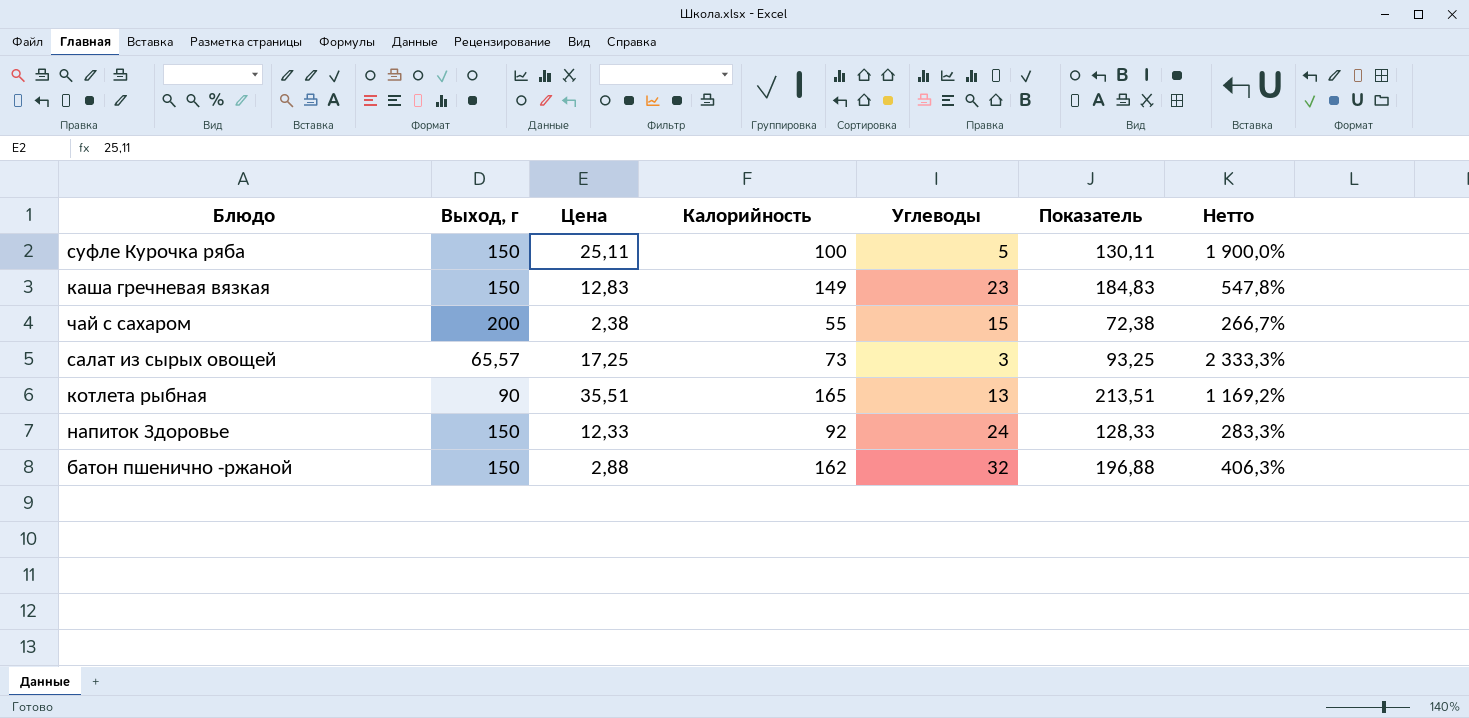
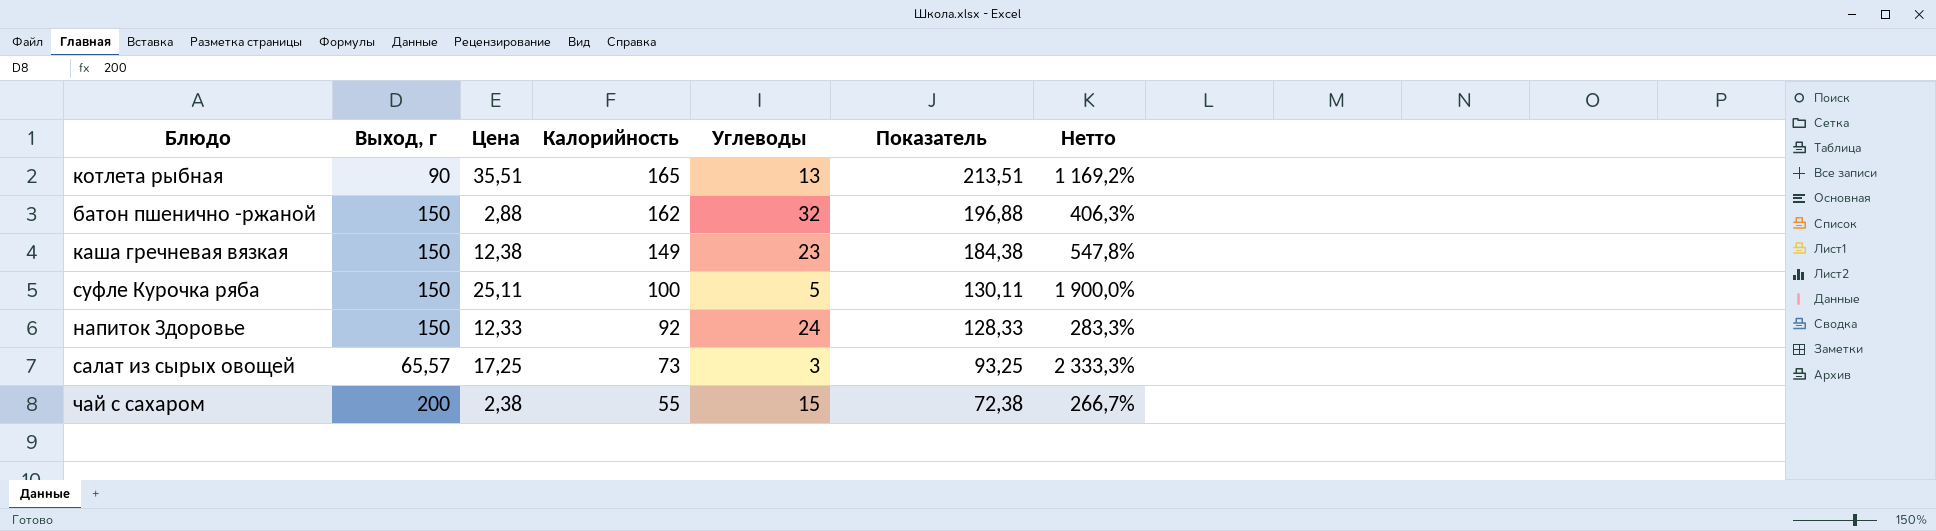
row order: none -> Калорийность descending
каша гречневая вязкая | Цена: 12,83 -> 12,38
каша гречневая вязкая | Показатель: 184,83 -> 184,38

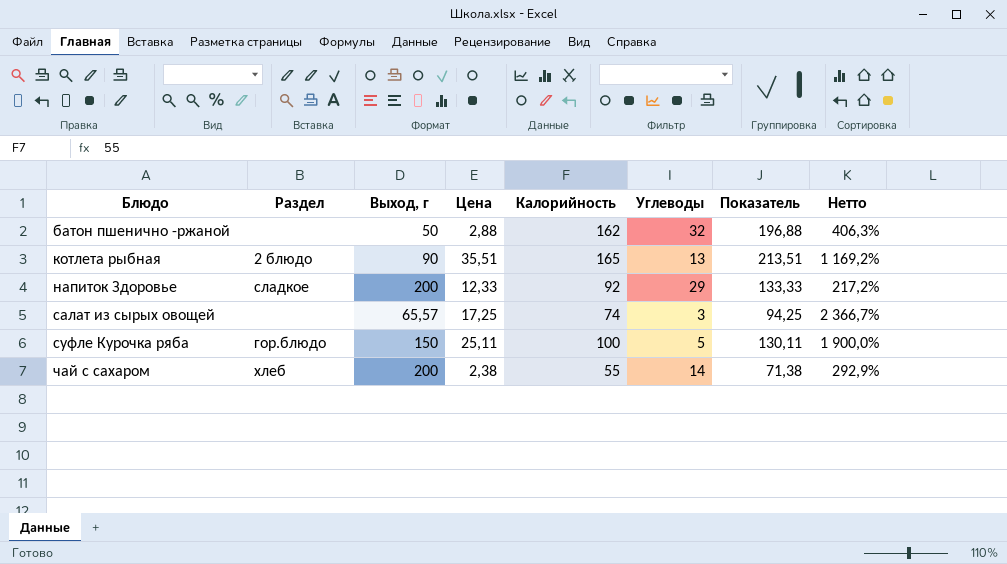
row order: Калорийность descending -> Блюдо ascending
column Раздел | position: none -> 2
row каша гречневая вязкая: 150 | 12,38 | 149 | 23 | 184,38 | 547,8% -> none
батон пшенично -ржаной | Выход, г: 150 -> 50
напиток Здоровье | Выход, г: 150 -> 200
напиток Здоровье | Углеводы: 24 -> 29
напиток Здоровье | Показатель: 128,33 -> 133,33
напиток Здоровье | Нетто: 283,3% -> 217,2%
салат из сырых овощей | Калорийность: 73 -> 74
салат из сырых овощей | Показатель: 93,25 -> 94,25
салат из сырых овощей | Нетто: 2 333,3% -> 2 366,7%
чай с сахаром | Углеводы: 15 -> 14
чай с сахаром | Показатель: 72,38 -> 71,38
чай с сахаром | Нетто: 266,7% -> 292,9%

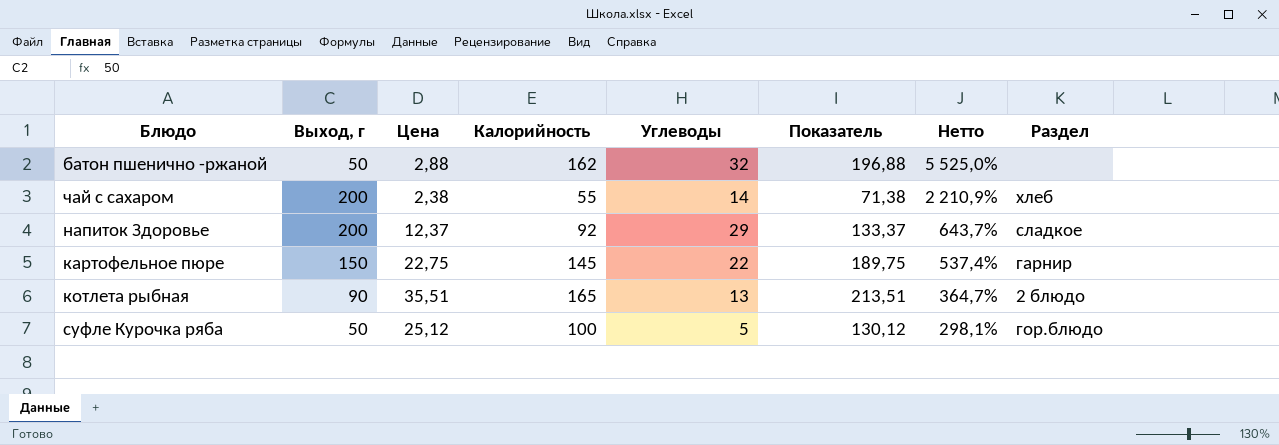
row order: Блюдо ascending -> Нетто descending
column Нетто | formula: ([Калорийность] - [Углеводы]) / [Углеводы] -> ([Калорийность] - [Цена]) / [Цена]
column Раздел | position: 2 -> 8
row салат из сырых овощей: none | 65,57 | 17,25 | 74 | 3 | 94,25 | 2 366,7% -> none
напиток Здоровье | Цена: 12,33 -> 12,37
напиток Здоровье | Показатель: 133,33 -> 133,37
row картофельное пюре: none -> 150 | 22,75 | 145 | 22 | 189,75 | 537,4% | гарнир
суфле Курочка ряба | Выход, г: 150 -> 50
суфле Курочка ряба | Цена: 25,11 -> 25,12
суфле Курочка ряба | Показатель: 130,11 -> 130,12

